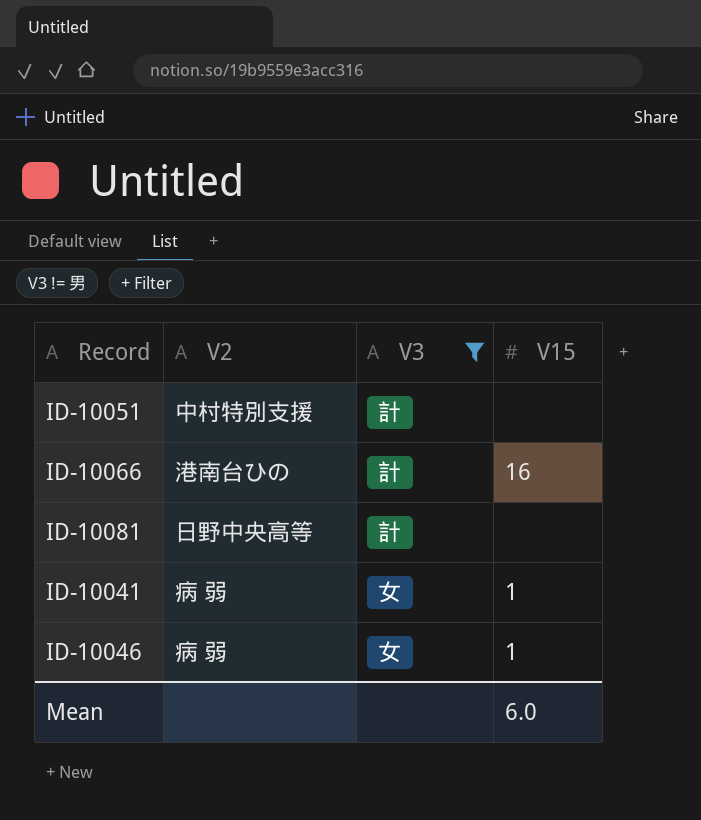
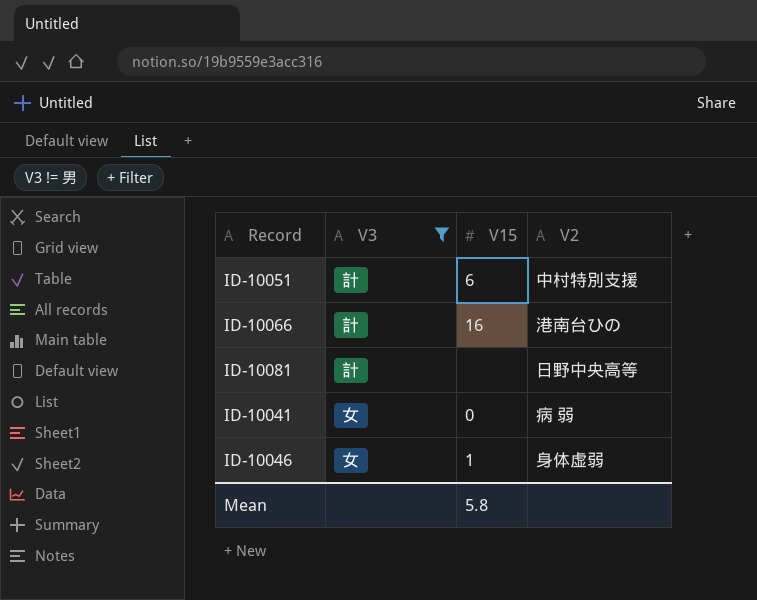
column V2 | position: 2 -> 4
ID-10051 | V15: none -> 6
ID-10041 | V15: 1 -> 0
ID-10046 | V2: 病 弱 -> 身体虚弱
Mean | V15: 6.0 -> 5.8

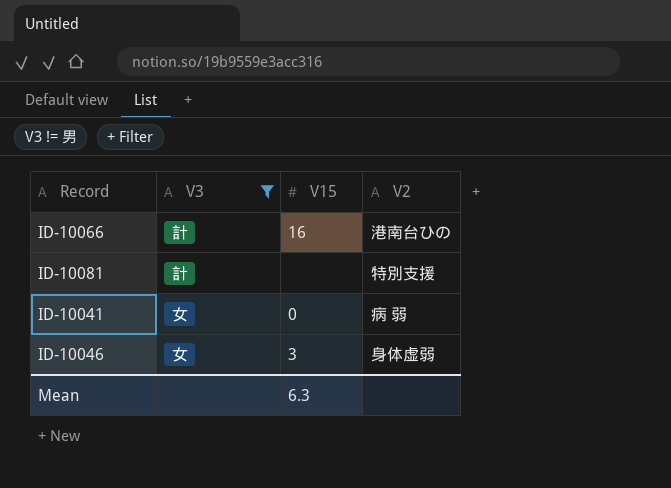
row ID-10051: 計 | 6 | 中村特別支援 -> none
ID-10081 | V2: 日野中央高等 -> 特別支援
ID-10046 | V15: 1 -> 3
Mean | V15: 5.8 -> 6.3

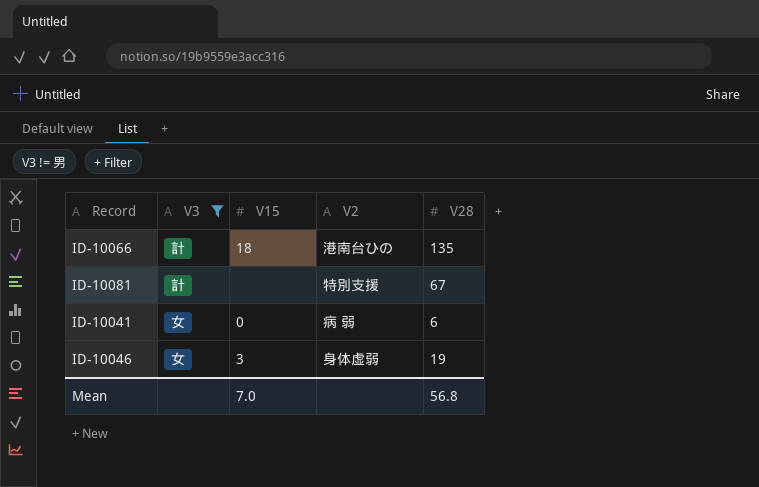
column V28 | position: none -> 5
ID-10066 | V15: 16 -> 18
Mean | V15: 6.3 -> 7.0

